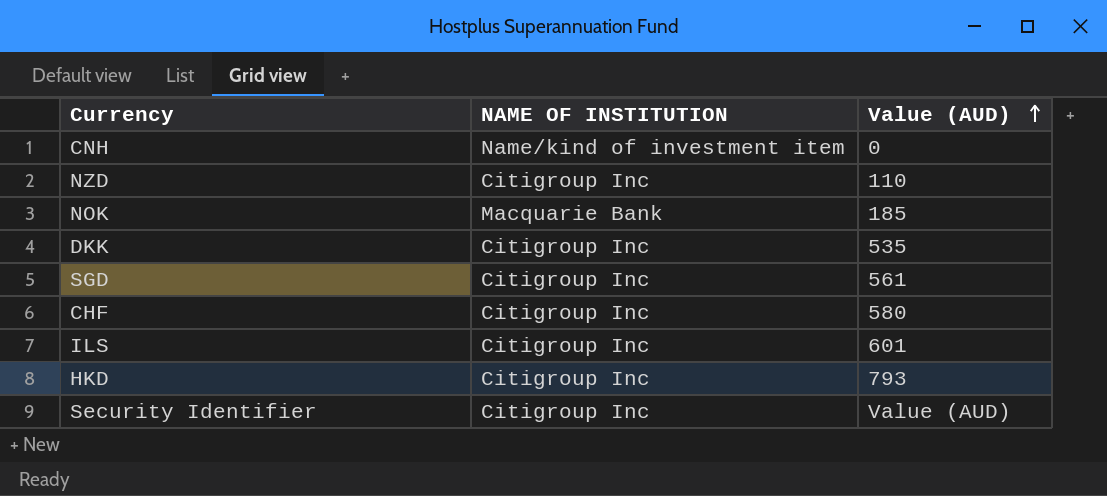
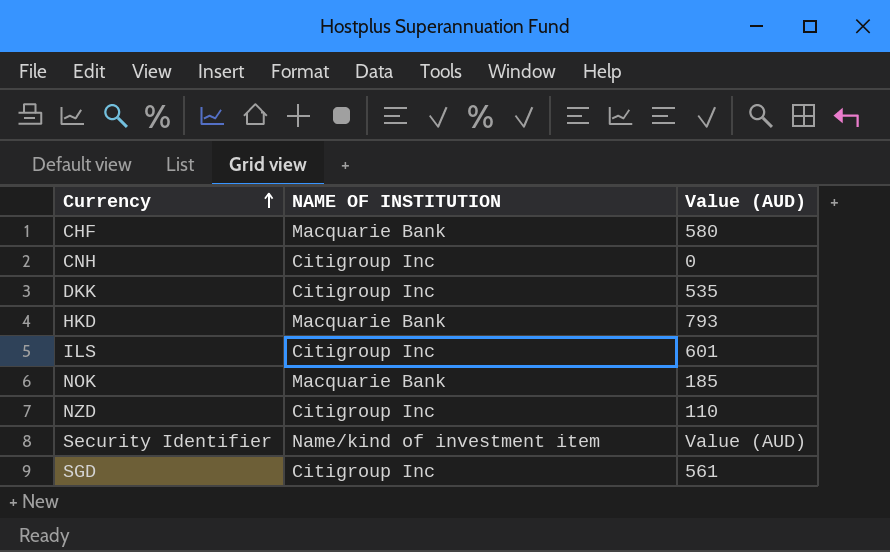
row order: Value (AUD) ascending -> Currency ascending
CHF | NAME OF INSTITUTION: Citigroup Inc -> Macquarie Bank
CNH | NAME OF INSTITUTION: Name/kind of investment item -> Citigroup Inc
HKD | NAME OF INSTITUTION: Citigroup Inc -> Macquarie Bank
Security Identifier | NAME OF INSTITUTION: Citigroup Inc -> Name/kind of investment item

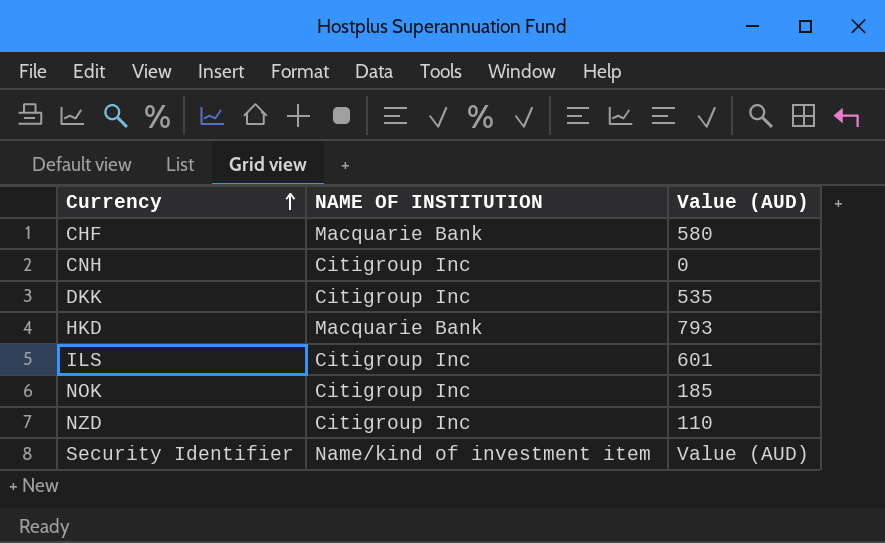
row SGD: Citigroup Inc | 561 -> none
NOK | NAME OF INSTITUTION: Macquarie Bank -> Citigroup Inc

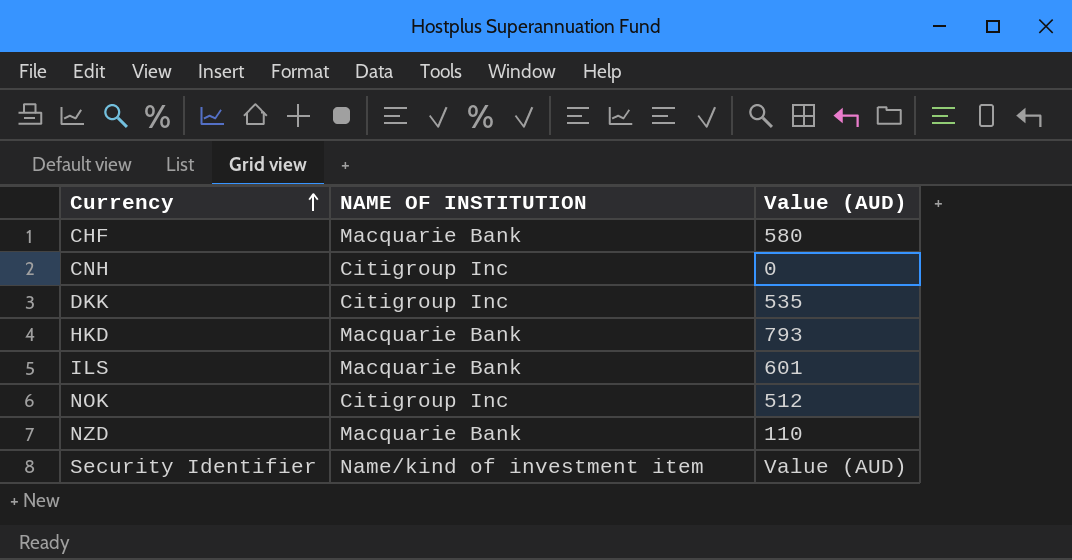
ILS | NAME OF INSTITUTION: Citigroup Inc -> Macquarie Bank
NOK | Value (AUD): 185 -> 512
NZD | NAME OF INSTITUTION: Citigroup Inc -> Macquarie Bank

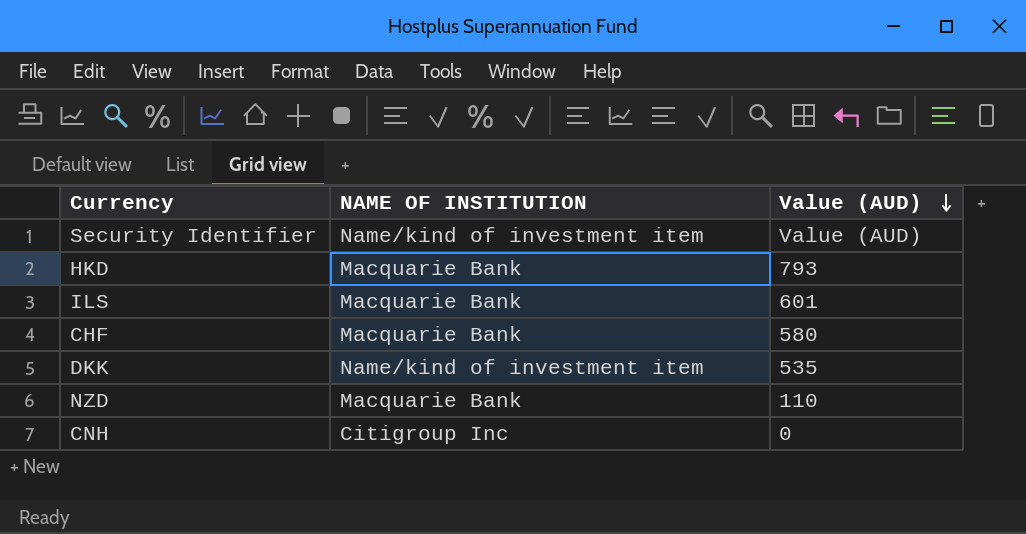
row order: Currency ascending -> Value (AUD) descending
row NOK: Citigroup Inc | 512 -> none
DKK | NAME OF INSTITUTION: Citigroup Inc -> Name/kind of investment item

